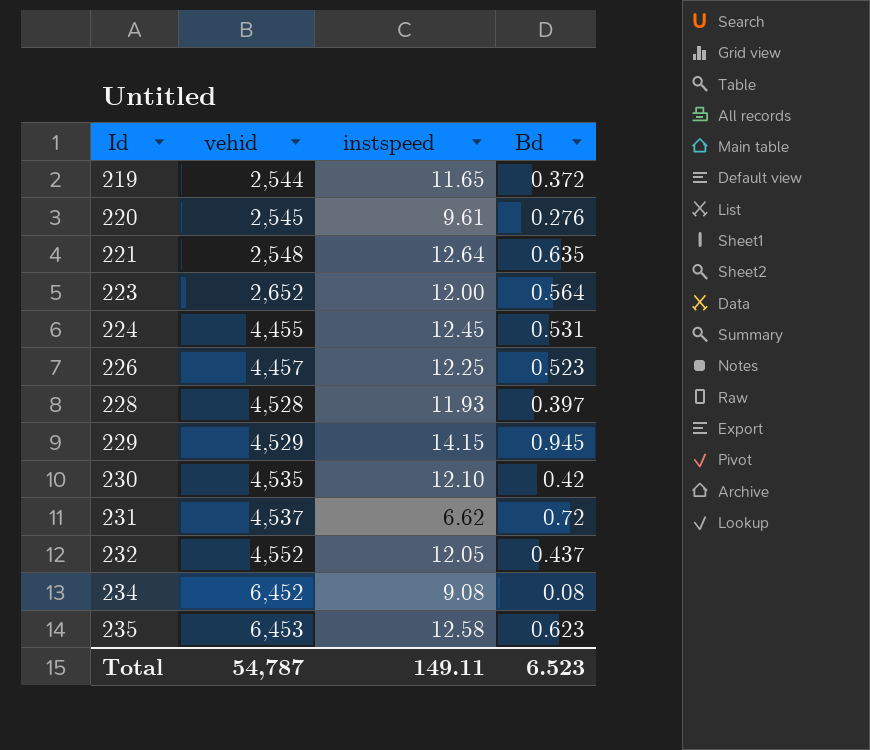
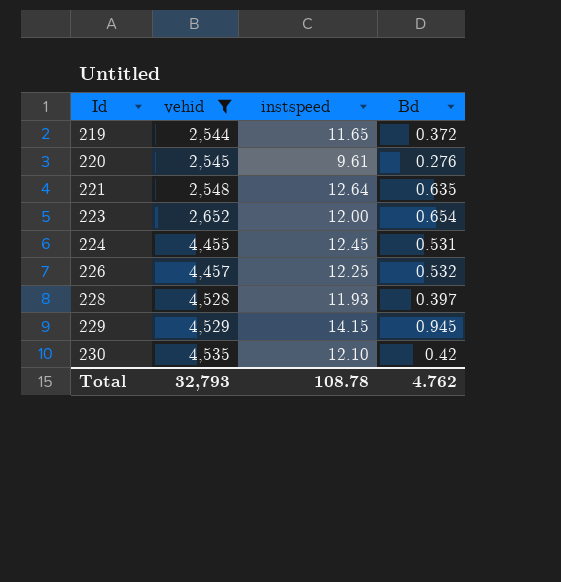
filter: none -> vehid <= 4,535
223 | Bd: 0.564 -> 0.654
226 | Bd: 0.523 -> 0.532
Total | vehid: 54,787 -> 32,793
Total | instspeed: 149.11 -> 108.78
Total | Bd: 6.523 -> 4.762

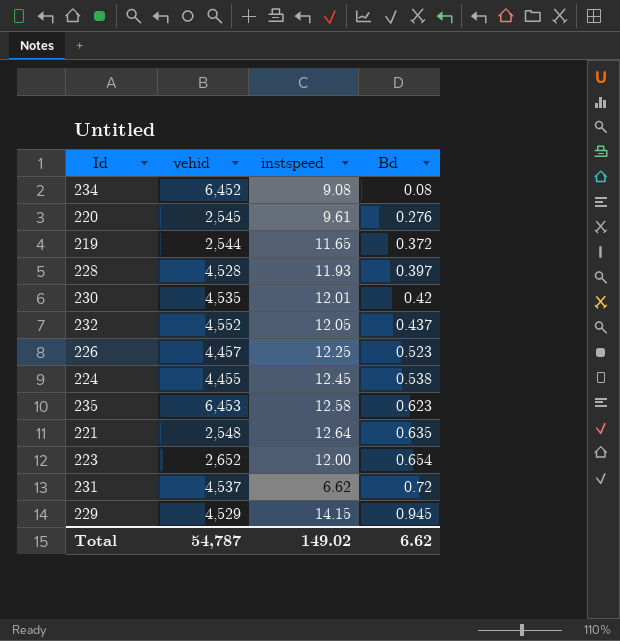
filter: vehid <= 4,535 -> none
row order: Id ascending -> Bd ascending
230 | instspeed: 12.10 -> 12.01
226 | Bd: 0.532 -> 0.523
224 | Bd: 0.531 -> 0.538
Total | vehid: 32,793 -> 54,787
Total | instspeed: 108.78 -> 149.02
Total | Bd: 4.762 -> 6.62

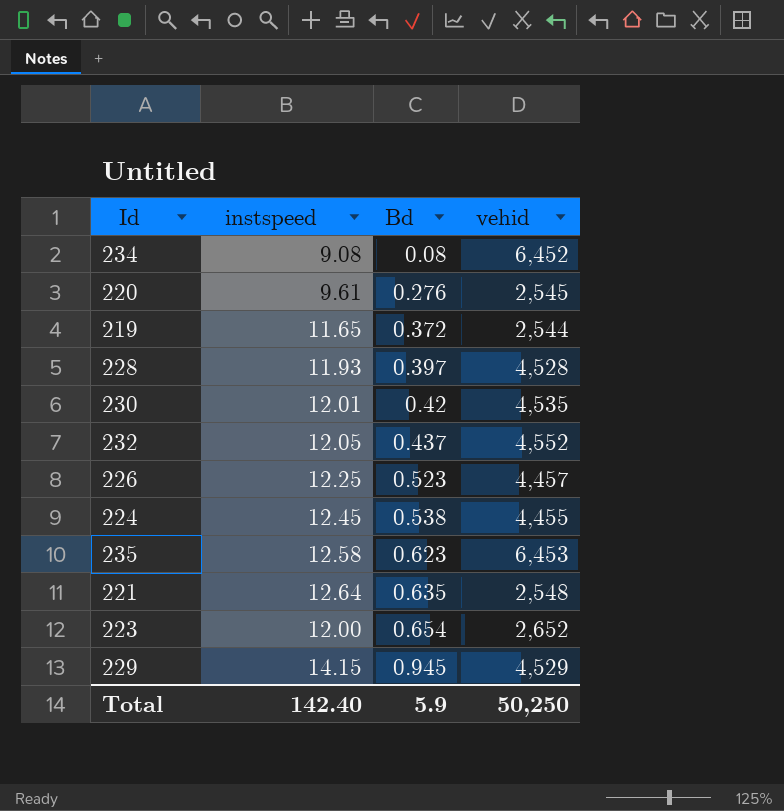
column vehid | position: 2 -> 4
row 231: 4,537 | 6.62 | 0.72 -> none
Total | instspeed: 149.02 -> 142.40
Total | Bd: 6.62 -> 5.9
Total | vehid: 54,787 -> 50,250

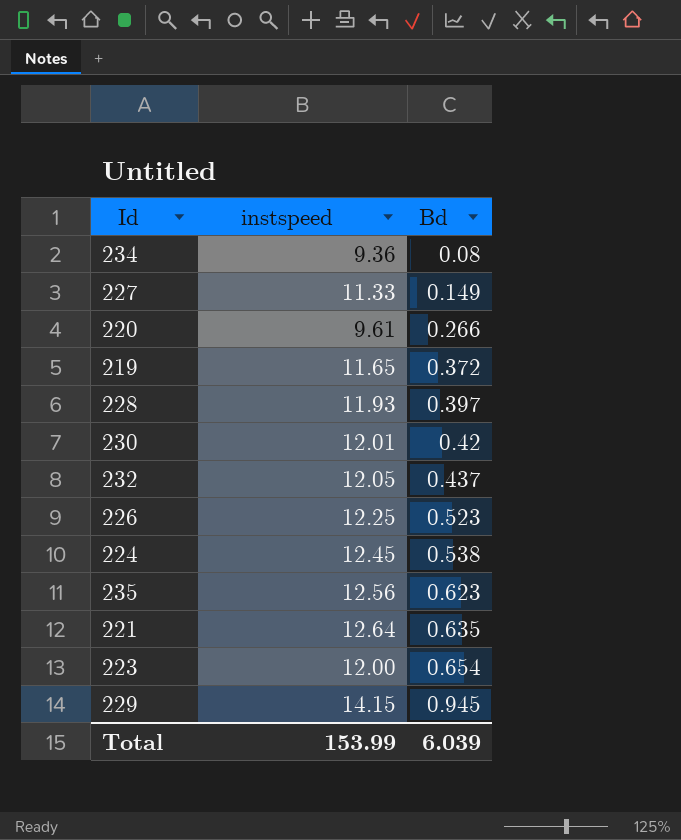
column vehid | position: 4 -> none
234 | instspeed: 9.08 -> 9.36
row 227: none -> 11.33 | 0.149
220 | Bd: 0.276 -> 0.266
235 | instspeed: 12.58 -> 12.56
Total | instspeed: 142.40 -> 153.99
Total | Bd: 5.9 -> 6.039

